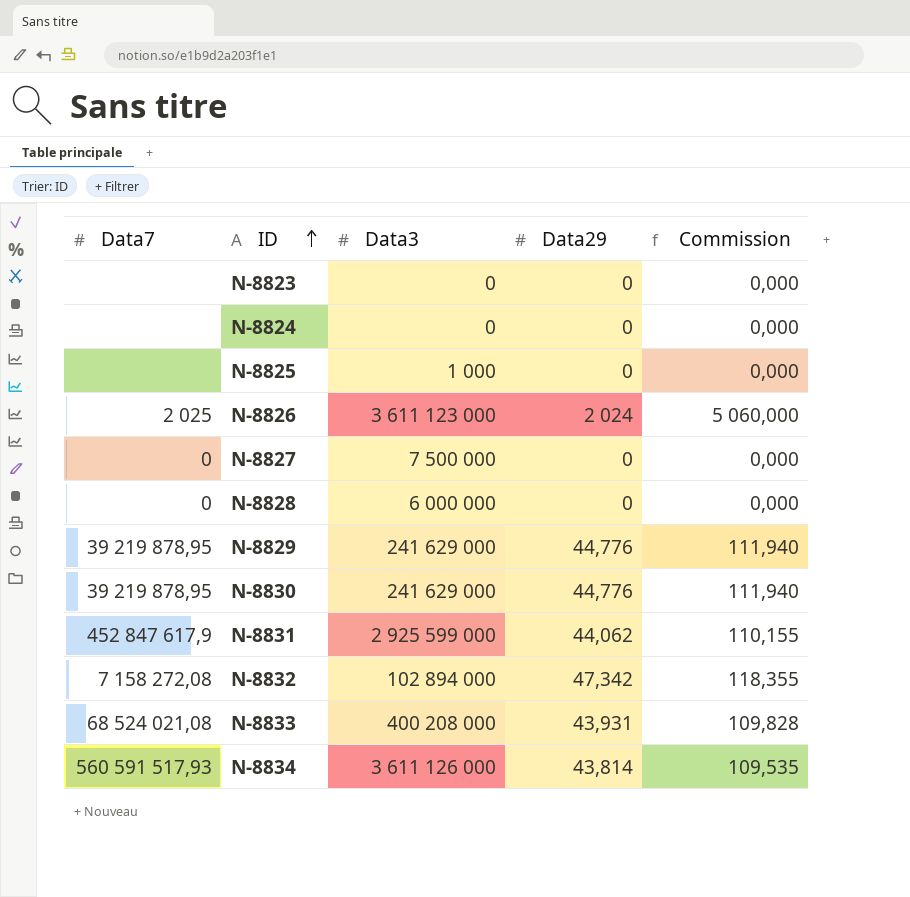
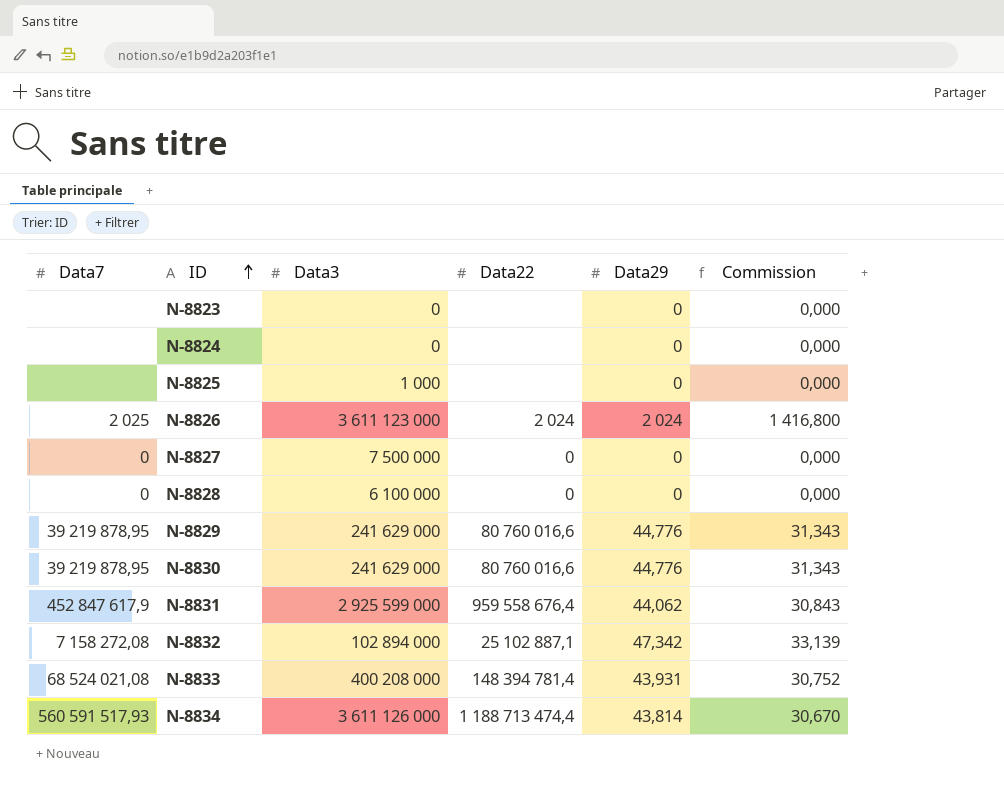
column Data22 | position: none -> 4
column Commission | formula: [Data29] * 2,5 -> [Data29] * 0,7
N-8828 | Data3: 6 000 000 -> 6 100 000

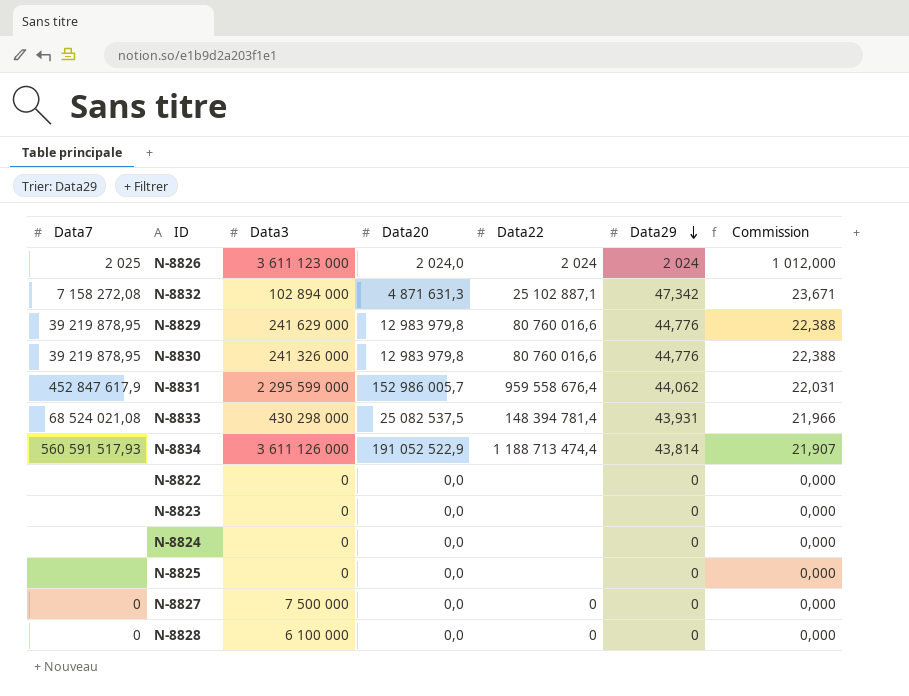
row order: ID ascending -> Data29 descending
column Data20 | position: none -> 4
column Commission | formula: [Data29] * 0,7 -> [Data29] * 0,5
N-8830 | Data3: 241 629 000 -> 241 326 000
N-8831 | Data3: 2 925 599 000 -> 2 295 599 000
N-8833 | Data3: 400 208 000 -> 430 298 000
row N-8822: none -> none | 0 | 0,0 | none | 0 | 0,000
N-8825 | Data3: 1 000 -> 0

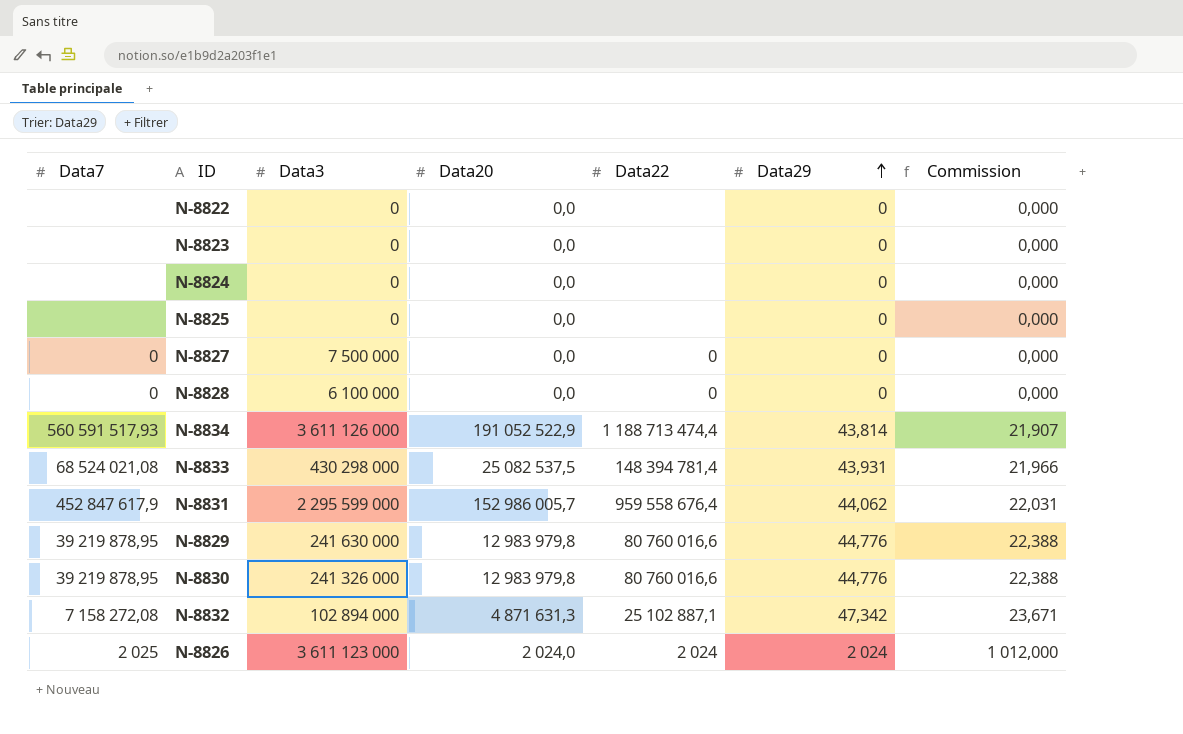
row order: Data29 descending -> Data29 ascending
N-8829 | Data3: 241 629 000 -> 241 630 000

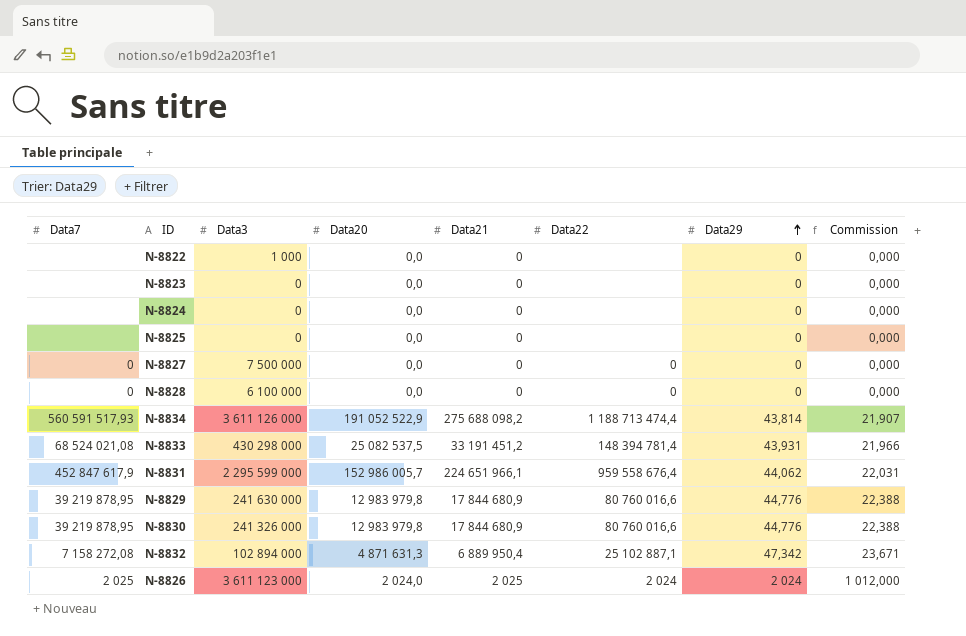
column Data21 | position: none -> 5
N-8822 | Data3: 0 -> 1 000

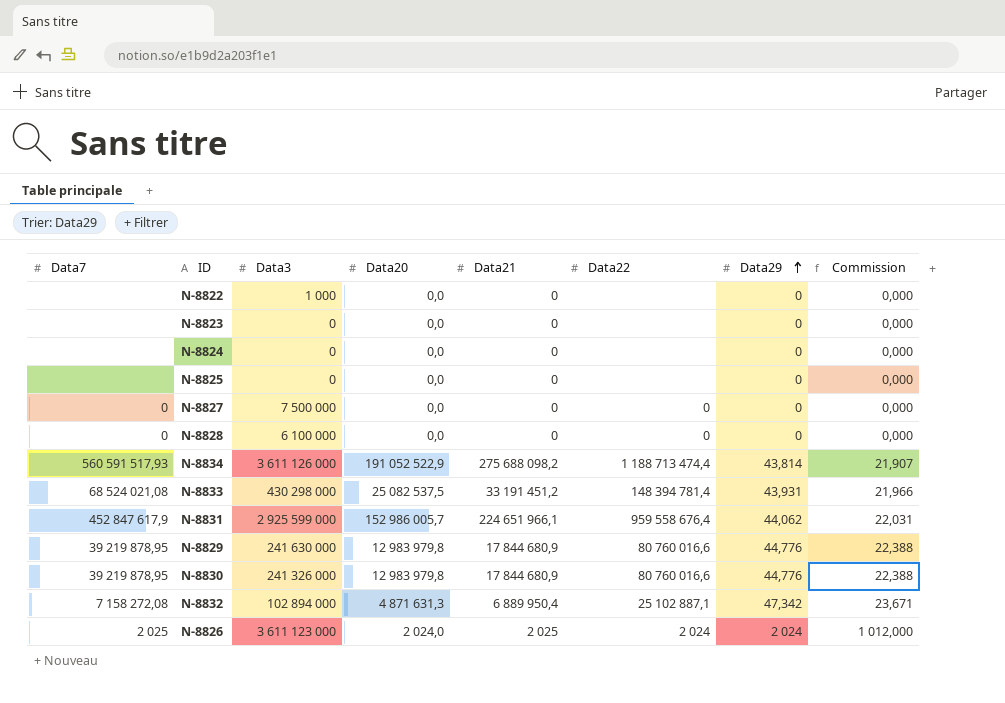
N-8831 | Data3: 2 295 599 000 -> 2 925 599 000

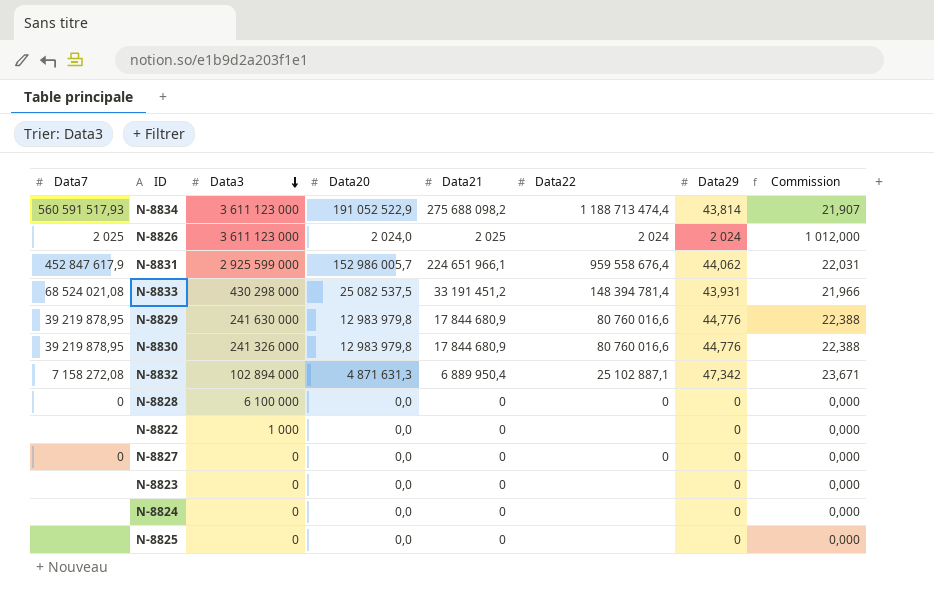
row order: Data29 ascending -> Data3 descending
N-8834 | Data3: 3 611 126 000 -> 3 611 123 000
N-8827 | Data3: 7 500 000 -> 0

